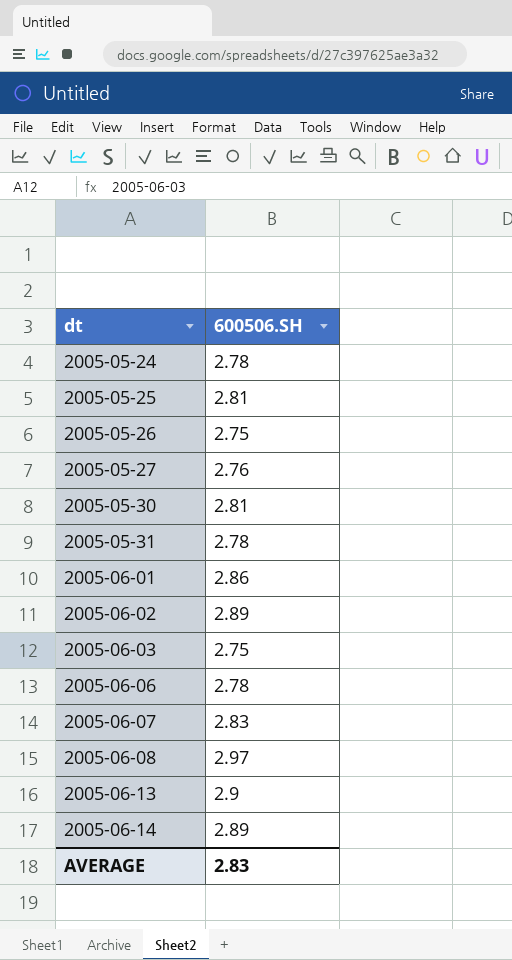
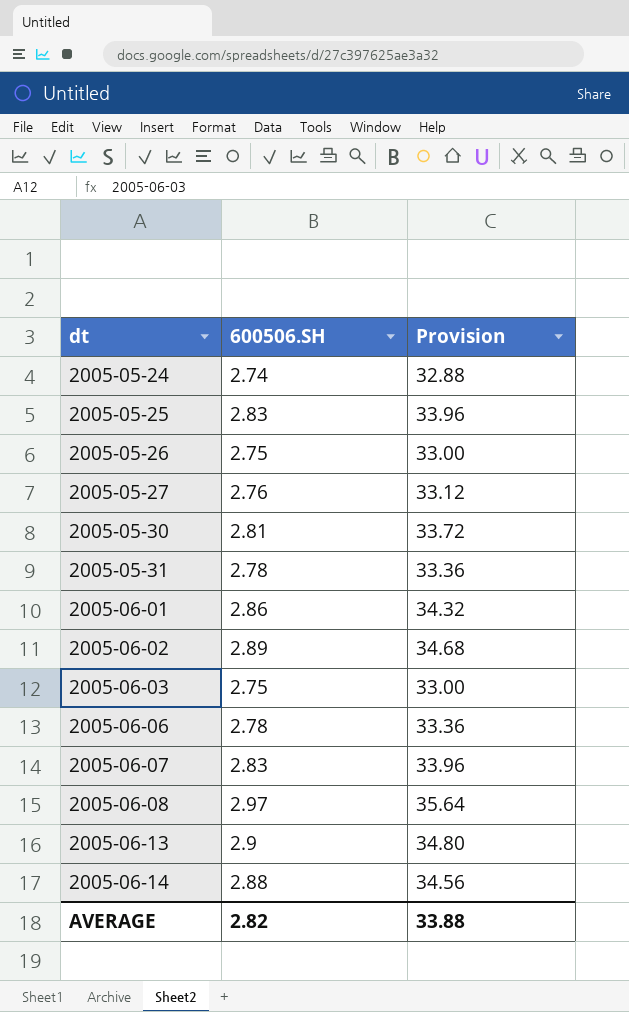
column Provision | formula: none -> [600506.SH] * 12
2005-05-24 | 600506.SH: 2.78 -> 2.74
2005-05-25 | 600506.SH: 2.81 -> 2.83
2005-06-14 | 600506.SH: 2.89 -> 2.88
AVERAGE | 600506.SH: 2.83 -> 2.82

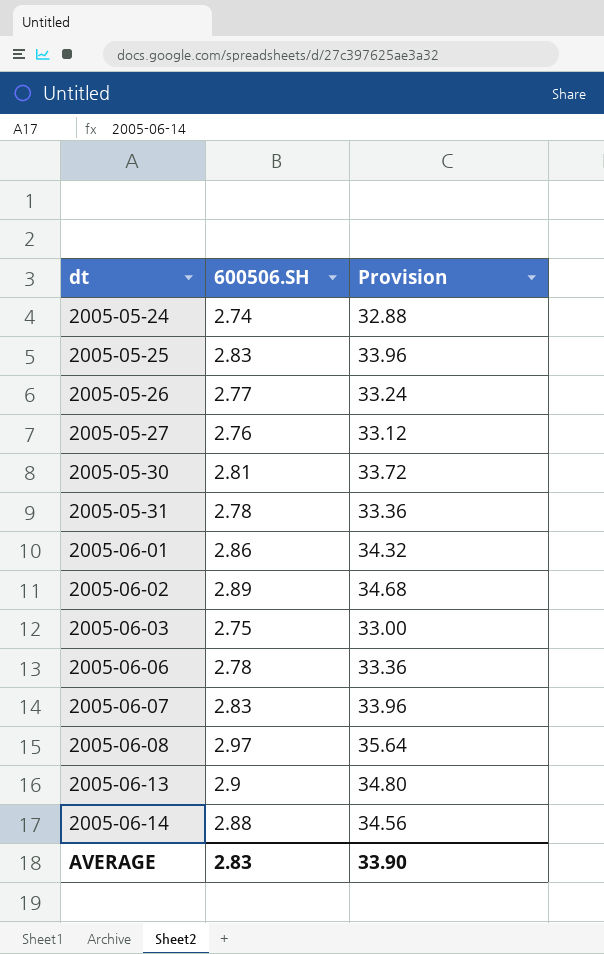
2005-05-26 | 600506.SH: 2.75 -> 2.77
2005-05-26 | Provision: 33.00 -> 33.24
AVERAGE | 600506.SH: 2.82 -> 2.83
AVERAGE | Provision: 33.88 -> 33.90

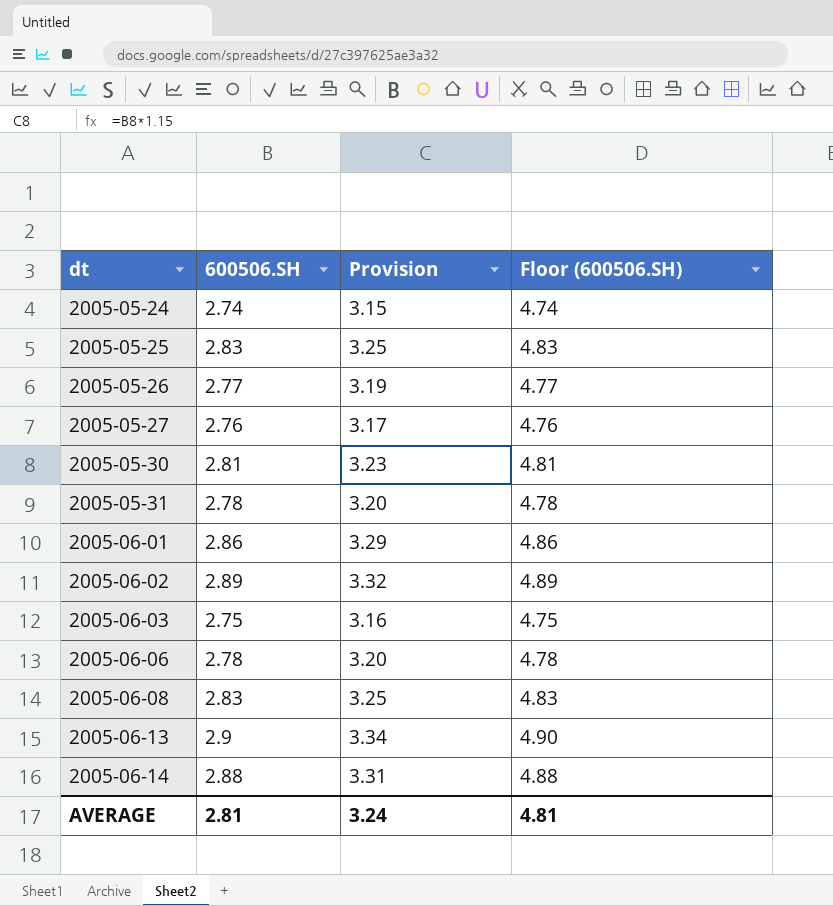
column Provision | formula: [600506.SH] * 12 -> [600506.SH] * 1.15
column Floor (600506.SH) | formula: none -> [600506.SH] + 2
row 2005-06-07: 2.83 | 33.96 -> none
2005-06-08 | 600506.SH: 2.97 -> 2.83
AVERAGE | 600506.SH: 2.83 -> 2.81
AVERAGE | Provision: 33.90 -> 3.24

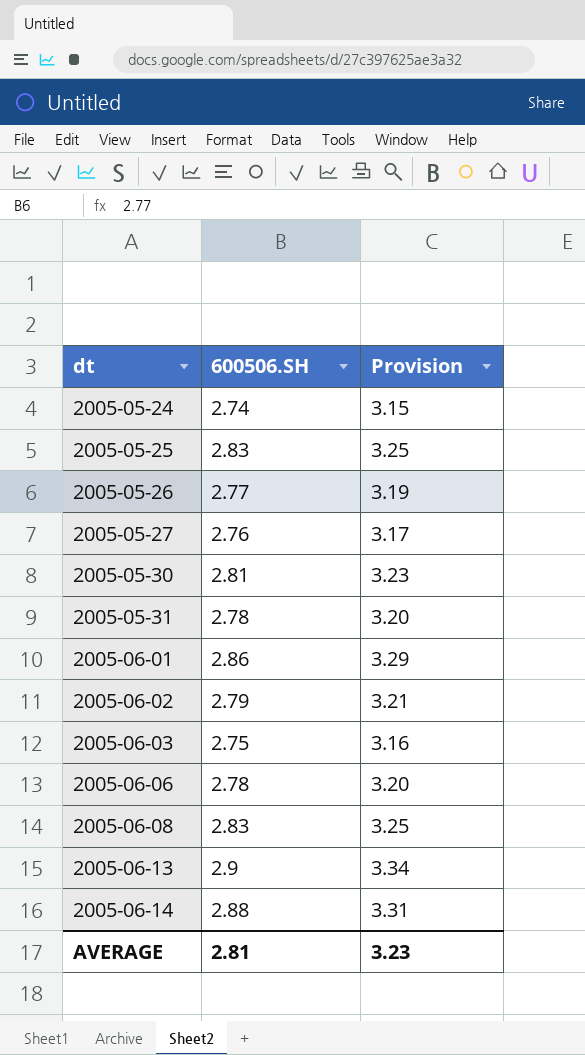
column Floor (600506.SH) | formula: [600506.SH] + 2 -> none
2005-06-02 | 600506.SH: 2.89 -> 2.79
2005-06-02 | Provision: 3.32 -> 3.21
AVERAGE | Provision: 3.24 -> 3.23

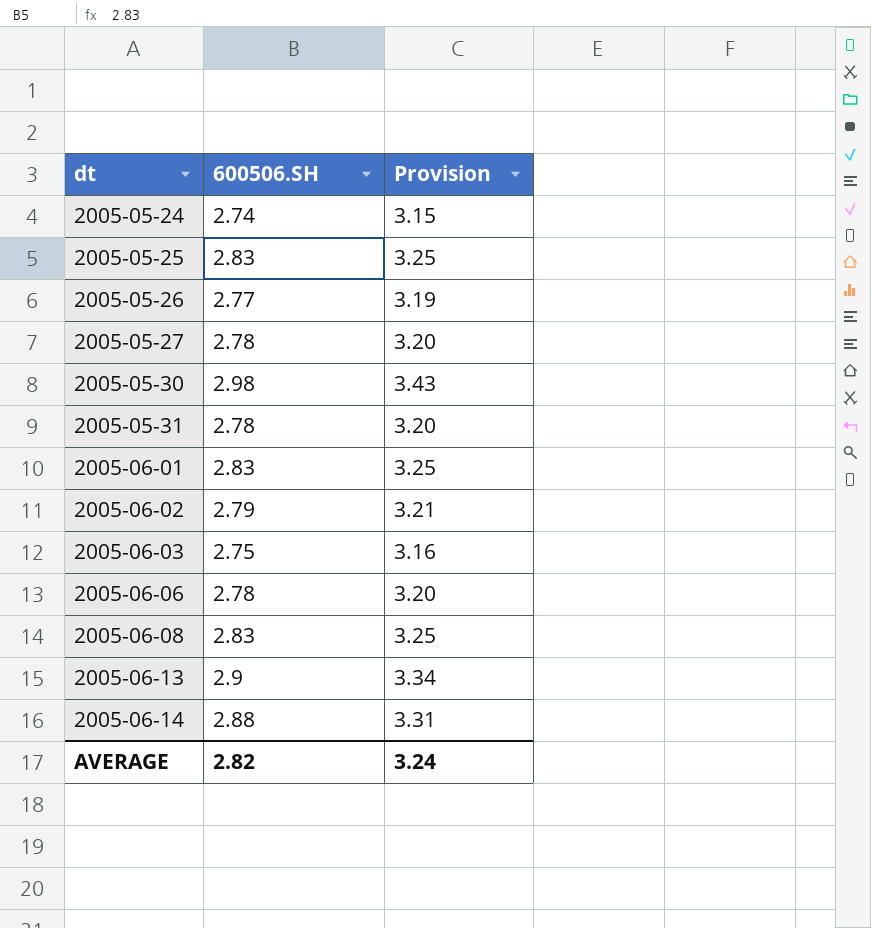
2005-05-27 | 600506.SH: 2.76 -> 2.78
2005-05-27 | Provision: 3.17 -> 3.20
2005-05-30 | 600506.SH: 2.81 -> 2.98
2005-05-30 | Provision: 3.23 -> 3.43
2005-06-01 | 600506.SH: 2.86 -> 2.83
2005-06-01 | Provision: 3.29 -> 3.25
AVERAGE | 600506.SH: 2.81 -> 2.82
AVERAGE | Provision: 3.23 -> 3.24

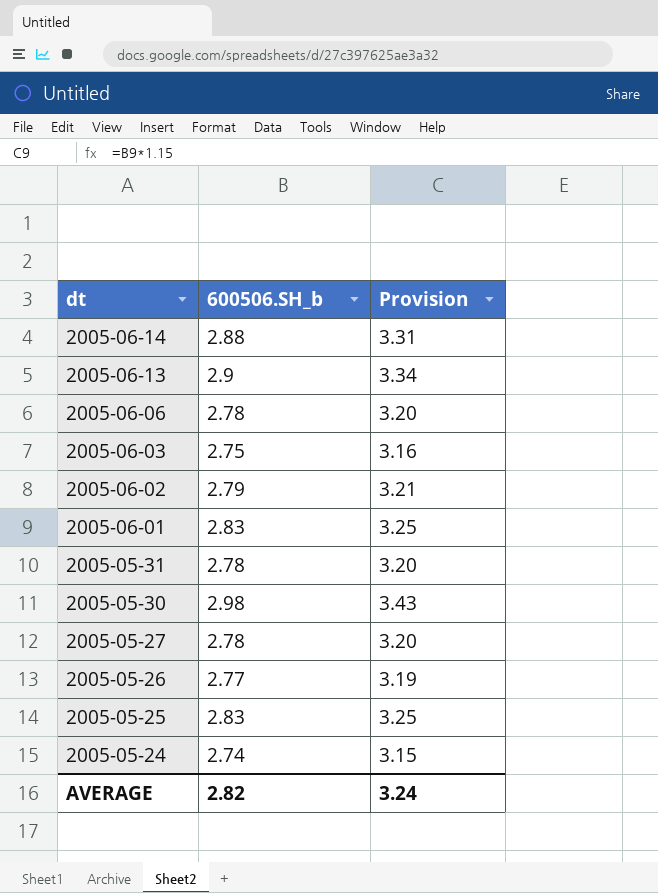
row order: dt ascending -> dt descending
column name: 600506.SH -> 600506.SH_b
row 2005-06-08: 2.83 | 3.25 -> none

